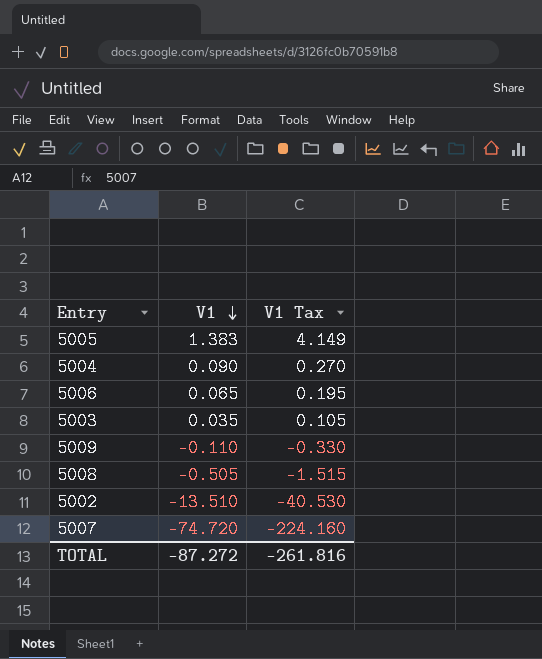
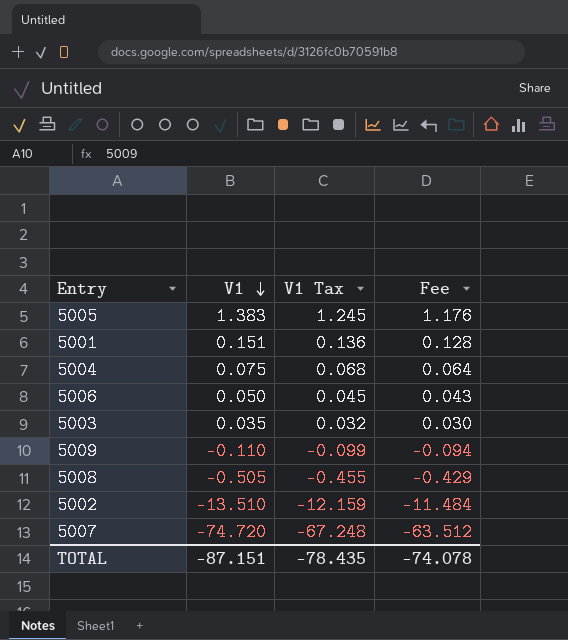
column V1 Tax | formula: [V1] * 3 -> [V1] * 0.9
column Fee | formula: none -> [V1] * 0.85
row 5001: none -> 0.151 | 0.136 | 0.128
5004 | V1: 0.090 -> 0.075
5006 | V1: 0.065 -> 0.050
TOTAL | V1: -87.272 -> -87.151
TOTAL | V1 Tax: -261.816 -> -78.435

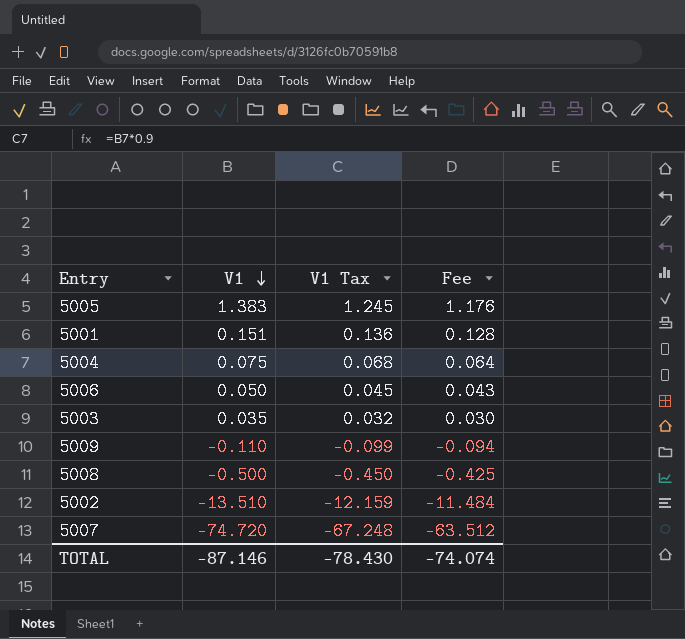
5008 | V1: -0.505 -> -0.500
5008 | V1 Tax: -0.455 -> -0.450
5008 | Fee: -0.429 -> -0.425
TOTAL | V1: -87.151 -> -87.146
TOTAL | V1 Tax: -78.435 -> -78.430
TOTAL | Fee: -74.078 -> -74.074

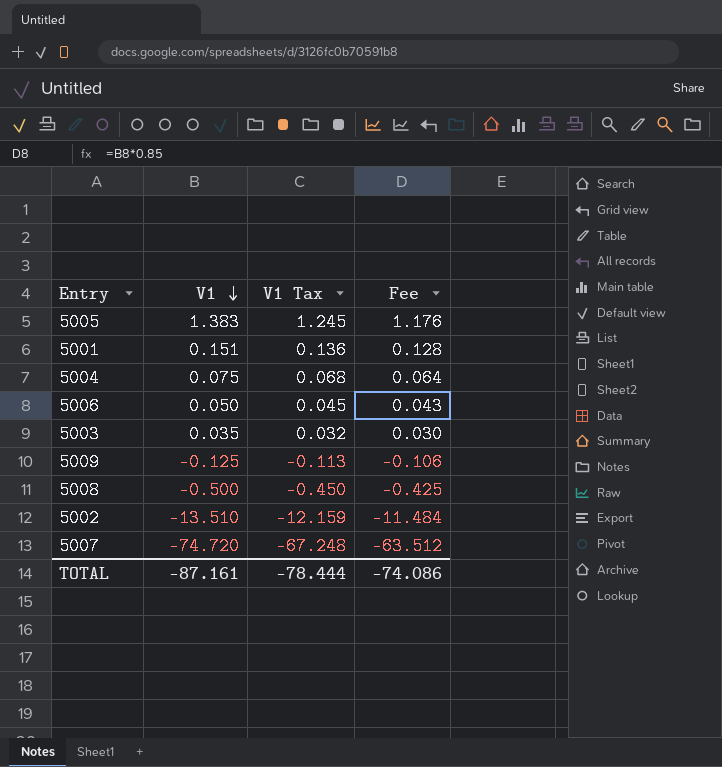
5009 | V1: -0.110 -> -0.125
5009 | V1 Tax: -0.099 -> -0.113
5009 | Fee: -0.094 -> -0.106
TOTAL | V1: -87.146 -> -87.161
TOTAL | V1 Tax: -78.430 -> -78.444
TOTAL | Fee: -74.074 -> -74.086

